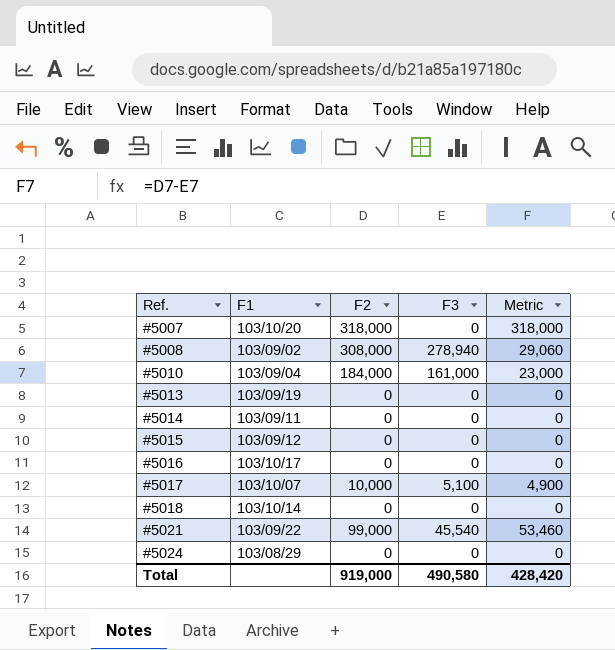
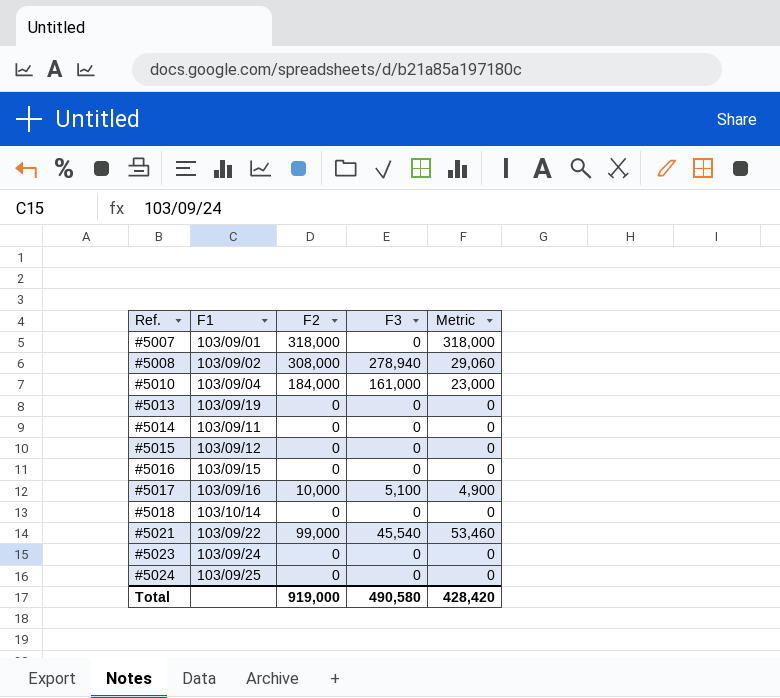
#5007 | F1: 103/10/20 -> 103/09/01
#5016 | F1: 103/10/17 -> 103/09/15
#5017 | F1: 103/10/07 -> 103/09/16
row #5023: none -> 103/09/24 | 0 | 0 | 0
#5024 | F1: 103/08/29 -> 103/09/25

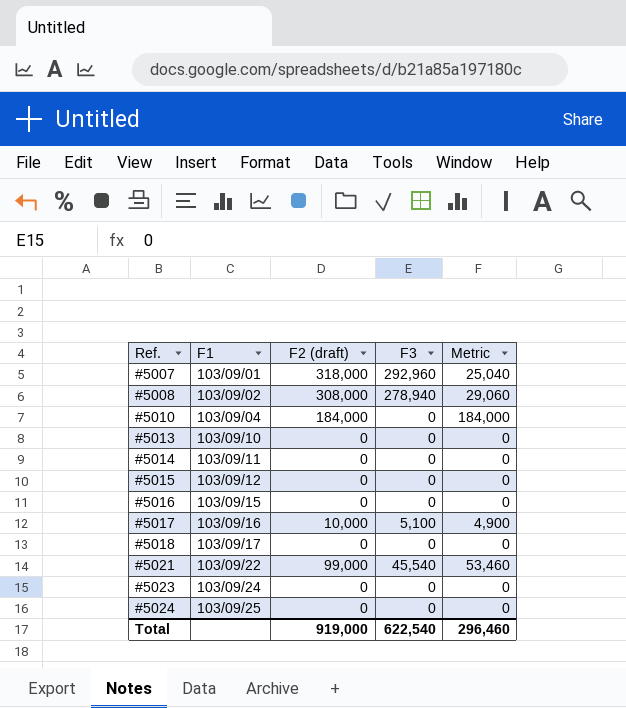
column name: F2 -> F2 (draft)
#5007 | F3: 0 -> 292,960
#5007 | Metric: 318,000 -> 25,040
#5010 | F3: 161,000 -> 0
#5010 | Metric: 23,000 -> 184,000
#5013 | F1: 103/09/19 -> 103/09/10
#5018 | F1: 103/10/14 -> 103/09/17
Total | F3: 490,580 -> 622,540
Total | Metric: 428,420 -> 296,460

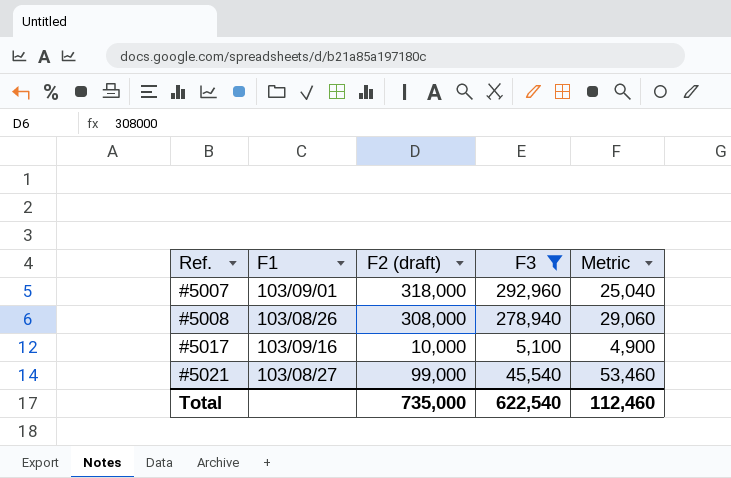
filter: none -> F3 != 0
#5008 | F1: 103/09/02 -> 103/08/26
#5021 | F1: 103/09/22 -> 103/08/27
Total | F2 (draft): 919,000 -> 735,000
Total | Metric: 296,460 -> 112,460

